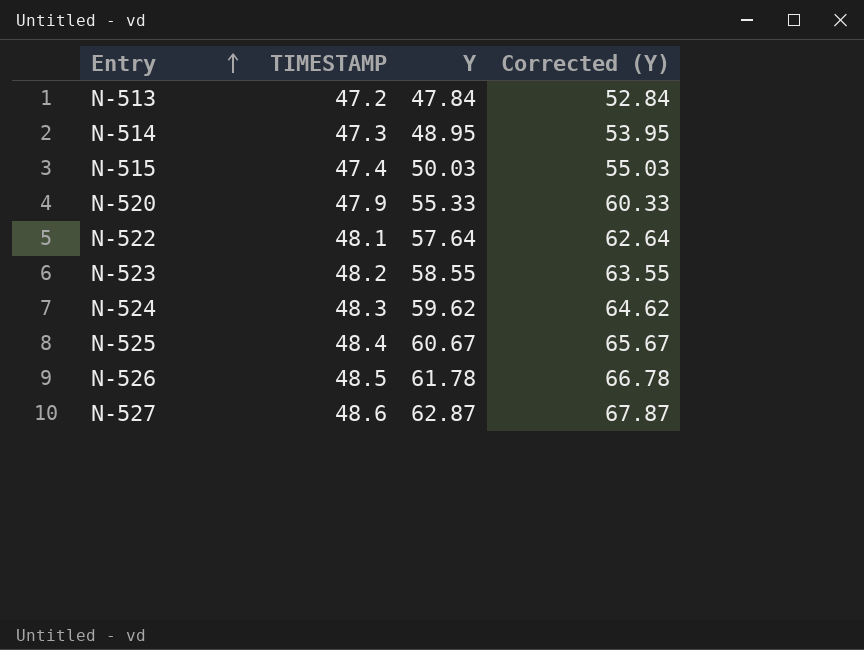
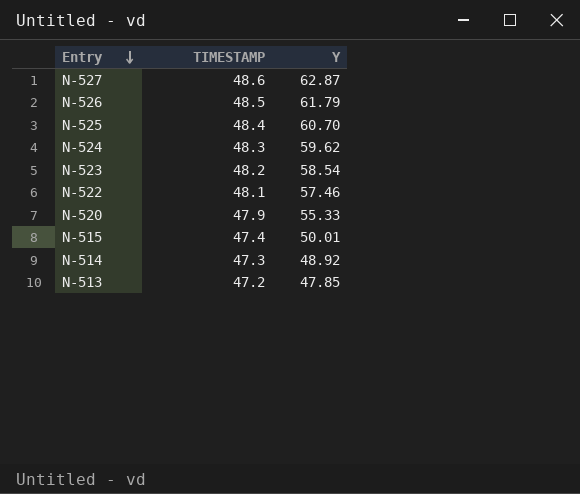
row order: Entry ascending -> Entry descending
column Corrected (Y) | formula: [Y] + 5 -> none
N-526 | Y: 61.78 -> 61.79
N-525 | Y: 60.67 -> 60.70
N-523 | Y: 58.55 -> 58.54
N-522 | Y: 57.64 -> 57.46
N-515 | Y: 50.03 -> 50.01
N-514 | Y: 48.95 -> 48.92
N-513 | Y: 47.84 -> 47.85

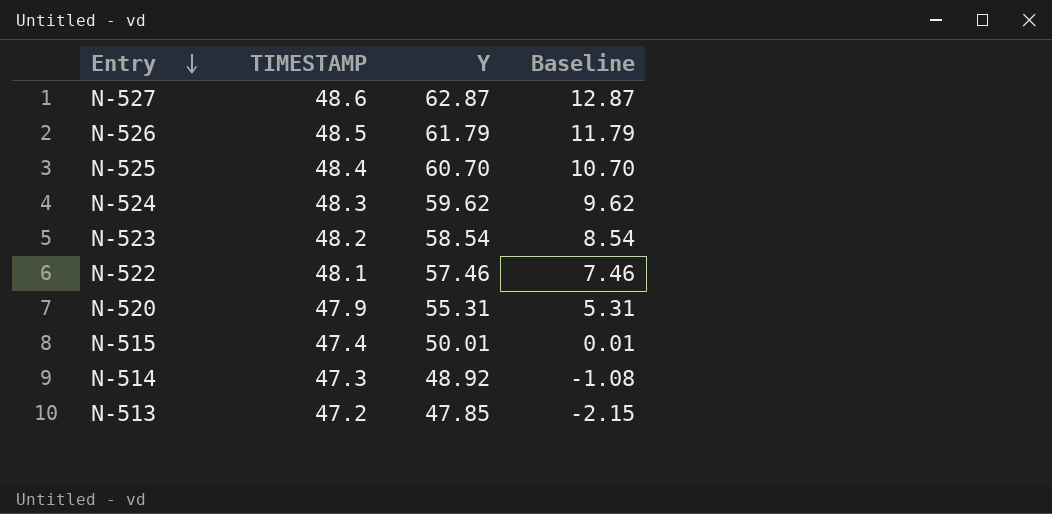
column Baseline | formula: none -> [Y] - 50
N-520 | Y: 55.33 -> 55.31

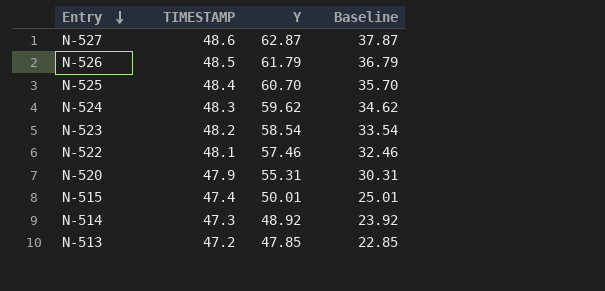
column Baseline | formula: [Y] - 50 -> [Y] - 25

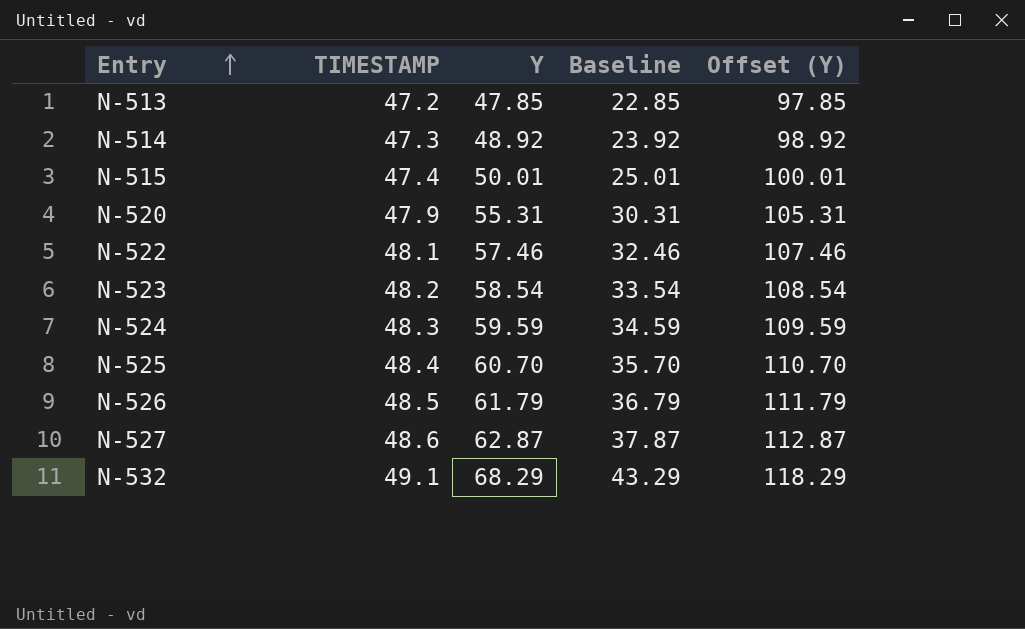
row order: Entry descending -> Entry ascending
column Offset (Y) | formula: none -> [Y] + 50
N-524 | Y: 59.62 -> 59.59
N-524 | Baseline: 34.62 -> 34.59
row N-532: none -> 49.1 | 68.29 | 43.29 | 118.29

